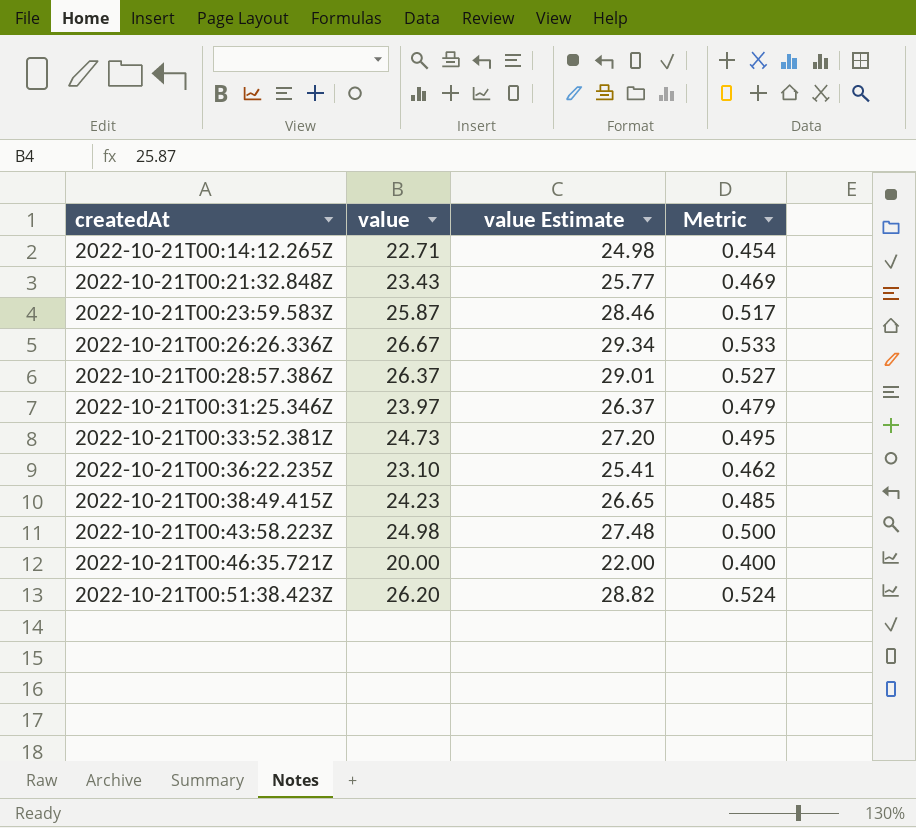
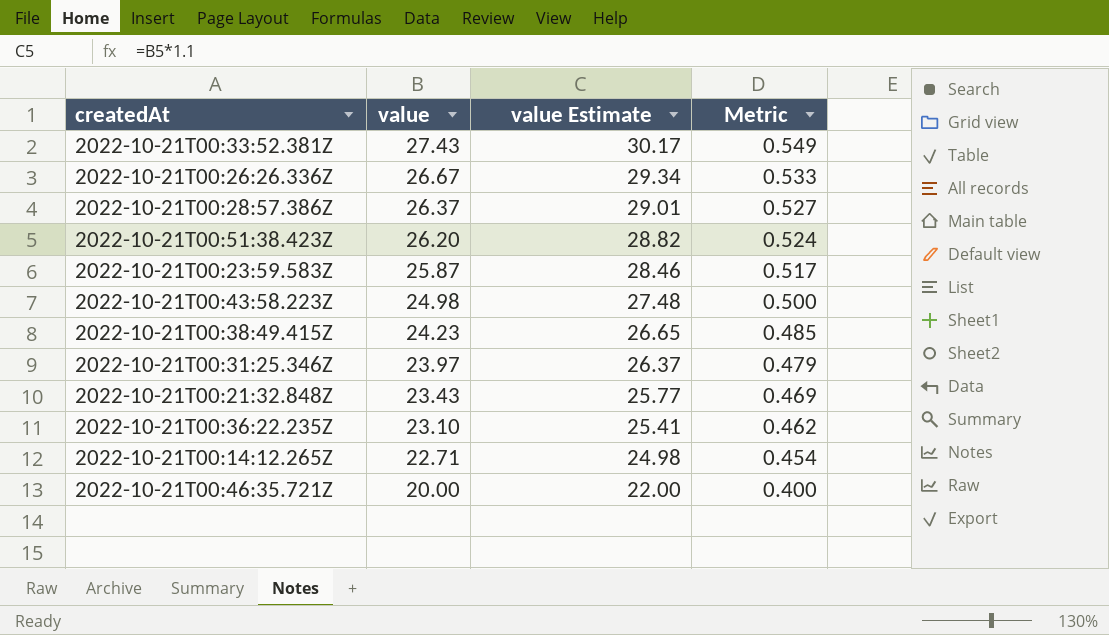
row order: createdAt ascending -> value descending
2022-10-21T00:33:52.381Z | value: 24.73 -> 27.43
2022-10-21T00:33:52.381Z | value Estimate: 27.20 -> 30.17
2022-10-21T00:33:52.381Z | Metric: 0.495 -> 0.549

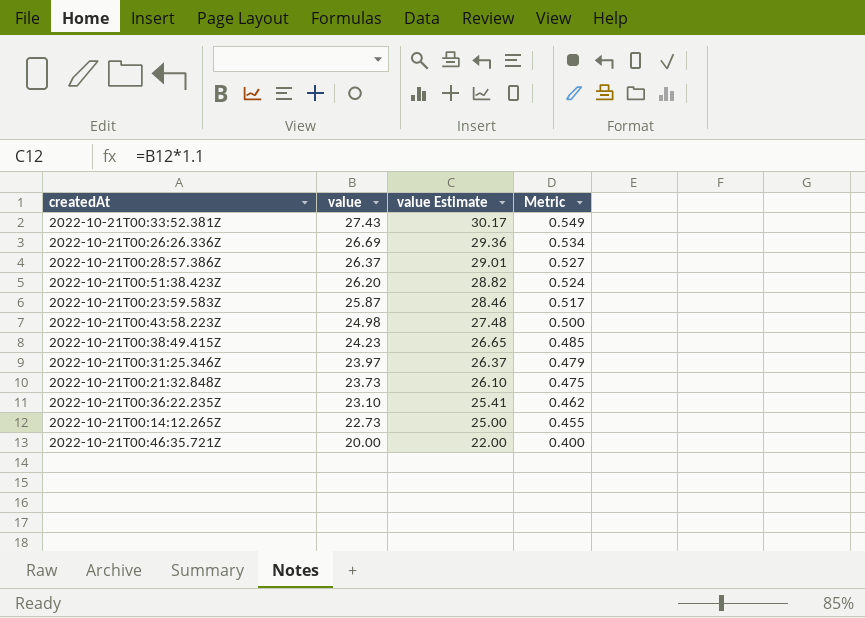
2022-10-21T00:26:26.336Z | value: 26.67 -> 26.69
2022-10-21T00:26:26.336Z | value Estimate: 29.34 -> 29.36
2022-10-21T00:26:26.336Z | Metric: 0.533 -> 0.534
2022-10-21T00:21:32.848Z | value: 23.43 -> 23.73
2022-10-21T00:21:32.848Z | value Estimate: 25.77 -> 26.10
2022-10-21T00:21:32.848Z | Metric: 0.469 -> 0.475
2022-10-21T00:14:12.265Z | value: 22.71 -> 22.73
2022-10-21T00:14:12.265Z | value Estimate: 24.98 -> 25.00
2022-10-21T00:14:12.265Z | Metric: 0.454 -> 0.455

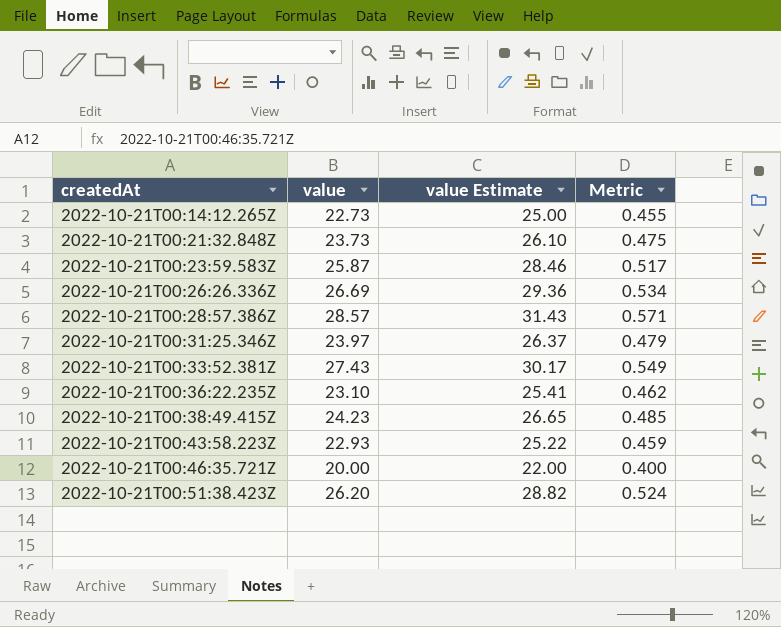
row order: value descending -> createdAt ascending
2022-10-21T00:28:57.386Z | value: 26.37 -> 28.57
2022-10-21T00:28:57.386Z | value Estimate: 29.01 -> 31.43
2022-10-21T00:28:57.386Z | Metric: 0.527 -> 0.571
2022-10-21T00:43:58.223Z | value: 24.98 -> 22.93
2022-10-21T00:43:58.223Z | value Estimate: 27.48 -> 25.22
2022-10-21T00:43:58.223Z | Metric: 0.500 -> 0.459

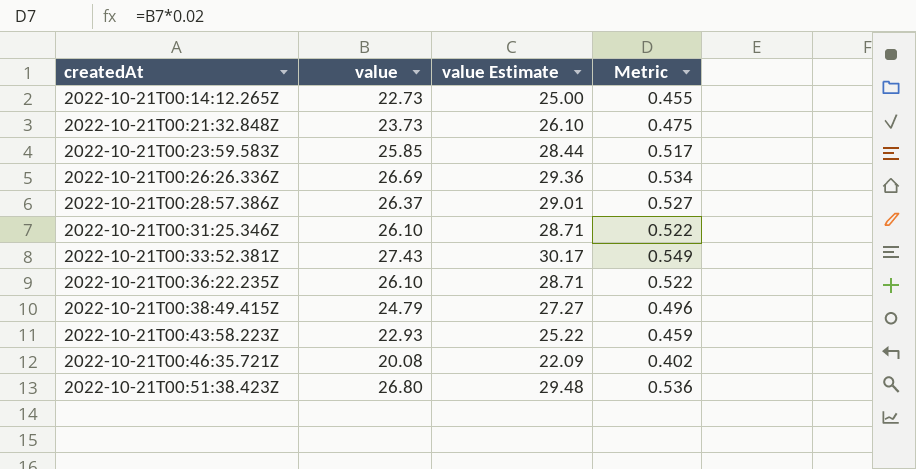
2022-10-21T00:23:59.583Z | value: 25.87 -> 25.85
2022-10-21T00:23:59.583Z | value Estimate: 28.46 -> 28.44
2022-10-21T00:28:57.386Z | value: 28.57 -> 26.37
2022-10-21T00:28:57.386Z | value Estimate: 31.43 -> 29.01
2022-10-21T00:28:57.386Z | Metric: 0.571 -> 0.527
2022-10-21T00:31:25.346Z | value: 23.97 -> 26.10
2022-10-21T00:31:25.346Z | value Estimate: 26.37 -> 28.71
2022-10-21T00:31:25.346Z | Metric: 0.479 -> 0.522
2022-10-21T00:36:22.235Z | value: 23.10 -> 26.10
2022-10-21T00:36:22.235Z | value Estimate: 25.41 -> 28.71
2022-10-21T00:36:22.235Z | Metric: 0.462 -> 0.522
2022-10-21T00:38:49.415Z | value: 24.23 -> 24.79
2022-10-21T00:38:49.415Z | value Estimate: 26.65 -> 27.27
2022-10-21T00:38:49.415Z | Metric: 0.485 -> 0.496
2022-10-21T00:46:35.721Z | value: 20.00 -> 20.08
2022-10-21T00:46:35.721Z | value Estimate: 22.00 -> 22.09
2022-10-21T00:46:35.721Z | Metric: 0.400 -> 0.402
2022-10-21T00:51:38.423Z | value: 26.20 -> 26.80
2022-10-21T00:51:38.423Z | value Estimate: 28.82 -> 29.48
2022-10-21T00:51:38.423Z | Metric: 0.524 -> 0.536

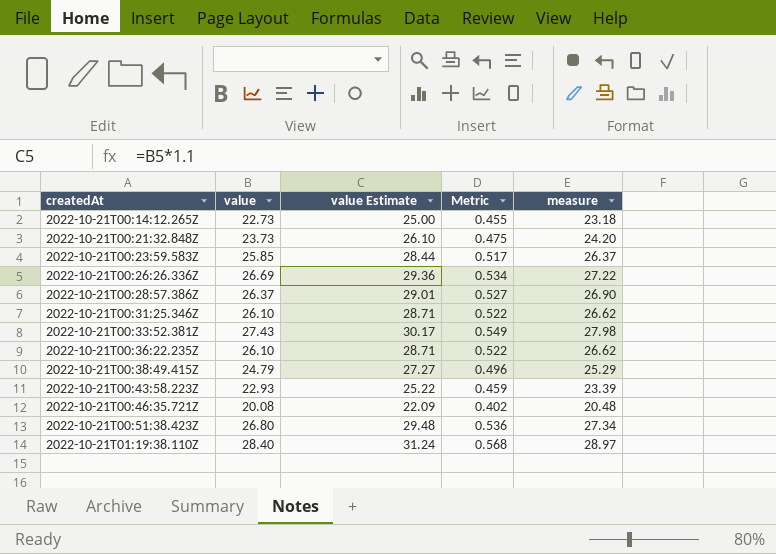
column measure | formula: none -> [value] * 1.02
row 2022-10-21T01:19:38.110Z: none -> 28.40 | 31.24 | 0.568 | 28.97

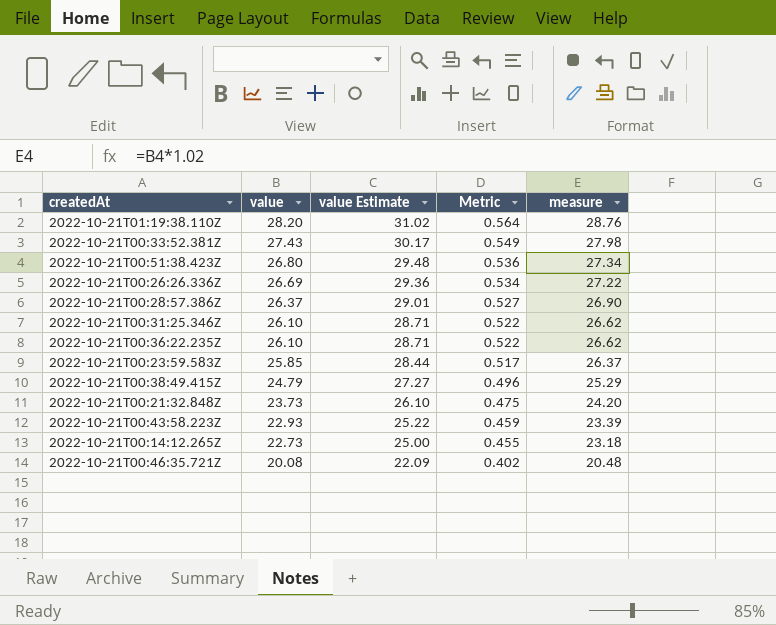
row order: createdAt ascending -> value descending
2022-10-21T01:19:38.110Z | value: 28.40 -> 28.20
2022-10-21T01:19:38.110Z | value Estimate: 31.24 -> 31.02
2022-10-21T01:19:38.110Z | Metric: 0.568 -> 0.564
2022-10-21T01:19:38.110Z | measure: 28.97 -> 28.76

